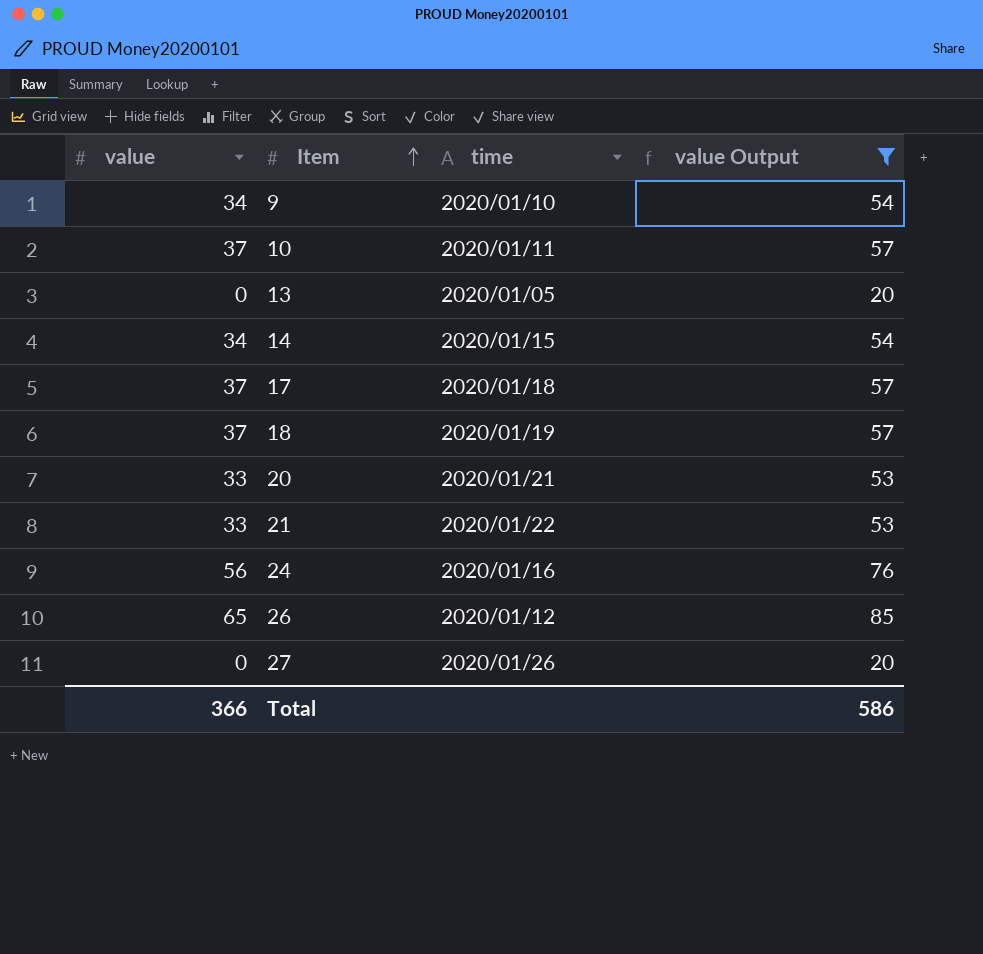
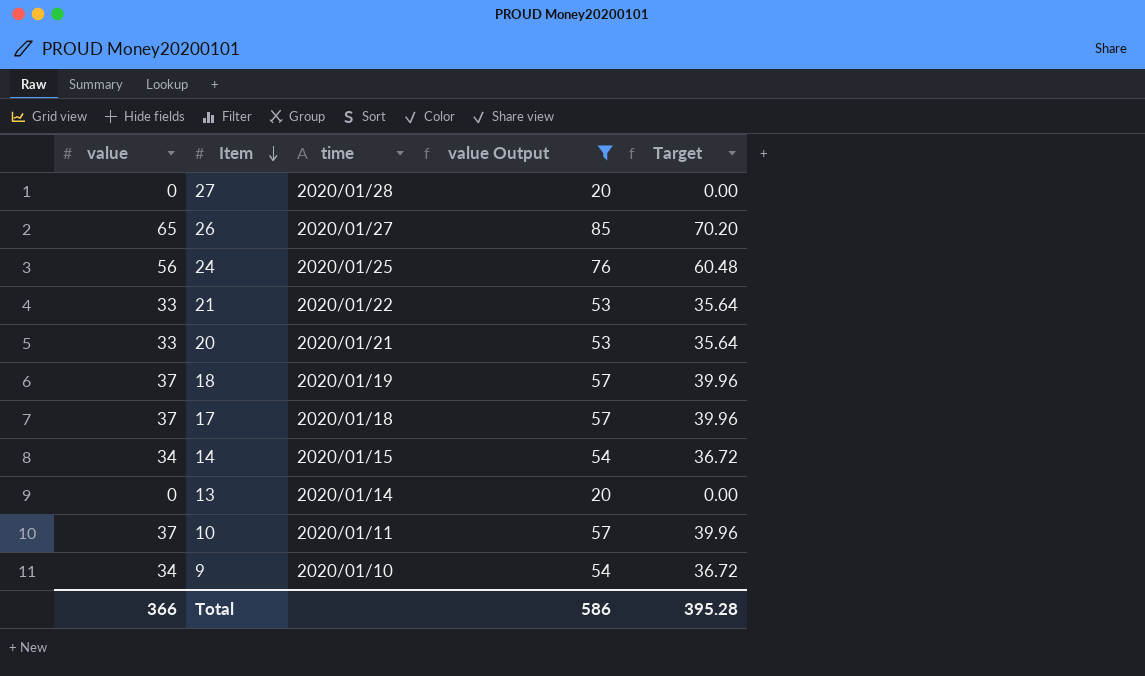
row order: Item ascending -> Item descending
column Target | formula: none -> [value] * 1.08
27 | time: 2020/01/26 -> 2020/01/28
26 | time: 2020/01/12 -> 2020/01/27
24 | time: 2020/01/16 -> 2020/01/25
13 | time: 2020/01/05 -> 2020/01/14

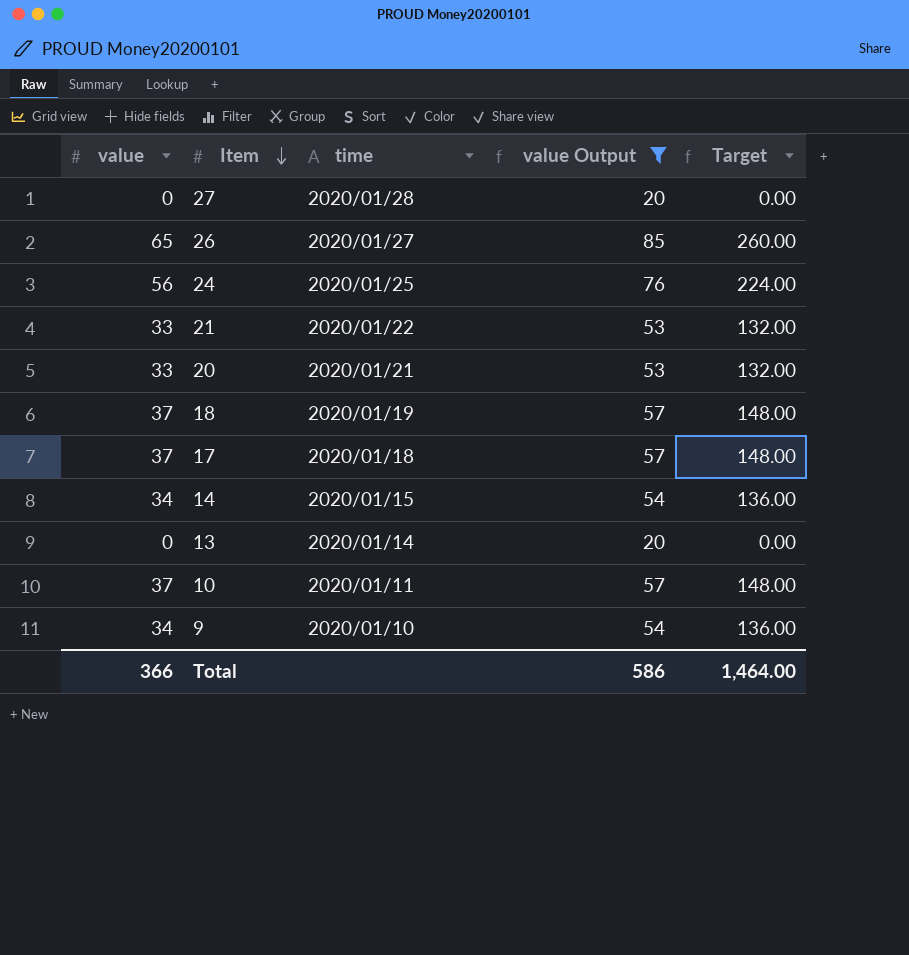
column Target | formula: [value] * 1.08 -> [value] * 4
Total | Target: 395.28 -> 1,464.00

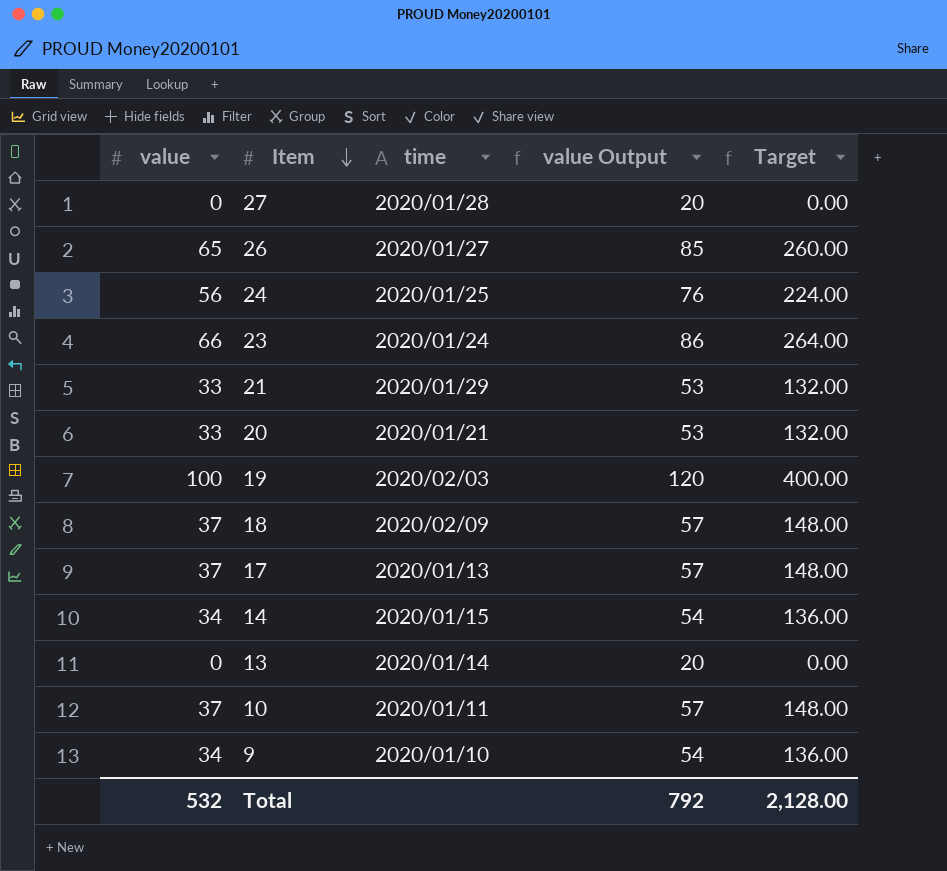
filter: value Output <= 85 -> none
21 | time: 2020/01/22 -> 2020/01/29
18 | time: 2020/01/19 -> 2020/02/09
17 | time: 2020/01/18 -> 2020/01/13
Total | value: 366 -> 532
Total | value Output: 586 -> 792
Total | Target: 1,464.00 -> 2,128.00

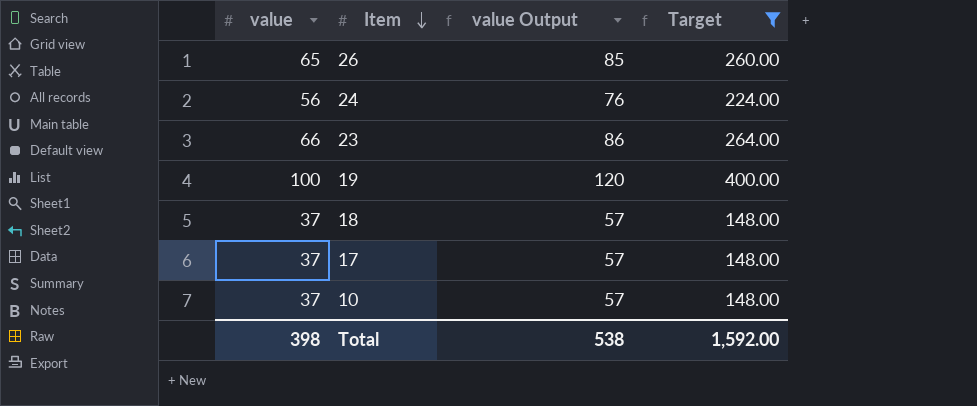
filter: none -> Target >= 148.00
column time | position: 3 -> none
Total | value: 532 -> 398
Total | value Output: 792 -> 538
Total | Target: 2,128.00 -> 1,592.00

